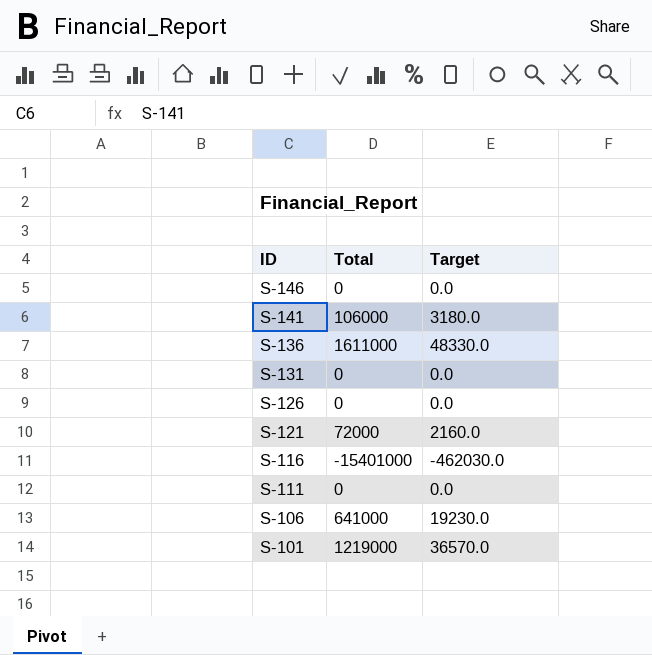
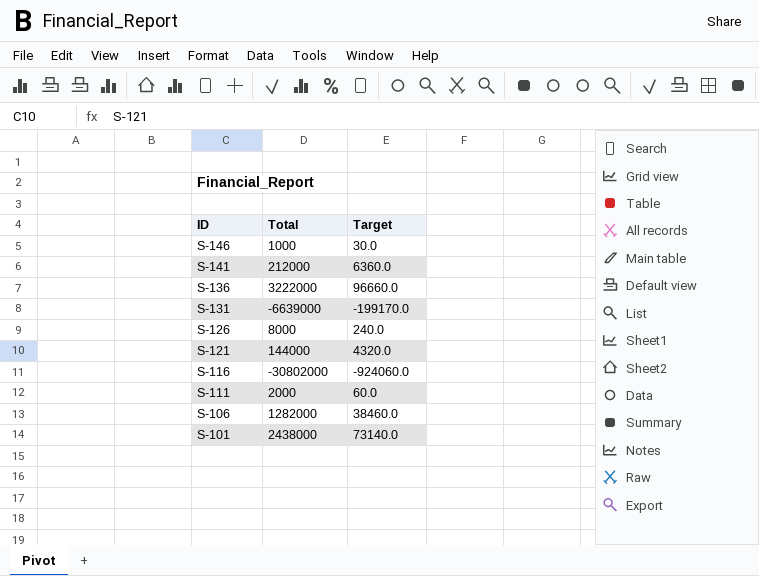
S-146 | Total: 0 -> 1000
S-146 | Target: 0.0 -> 30.0
S-141 | Total: 106000 -> 212000
S-141 | Target: 3180.0 -> 6360.0
S-136 | Total: 1611000 -> 3222000
S-136 | Target: 48330.0 -> 96660.0
S-131 | Total: 0 -> -6639000
S-131 | Target: 0.0 -> -199170.0
S-126 | Total: 0 -> 8000
S-126 | Target: 0.0 -> 240.0
S-121 | Total: 72000 -> 144000
S-121 | Target: 2160.0 -> 4320.0
S-116 | Total: -15401000 -> -30802000
S-116 | Target: -462030.0 -> -924060.0
S-111 | Total: 0 -> 2000
S-111 | Target: 0.0 -> 60.0
S-106 | Total: 641000 -> 1282000
S-106 | Target: 19230.0 -> 38460.0
S-101 | Total: 1219000 -> 2438000
S-101 | Target: 36570.0 -> 73140.0

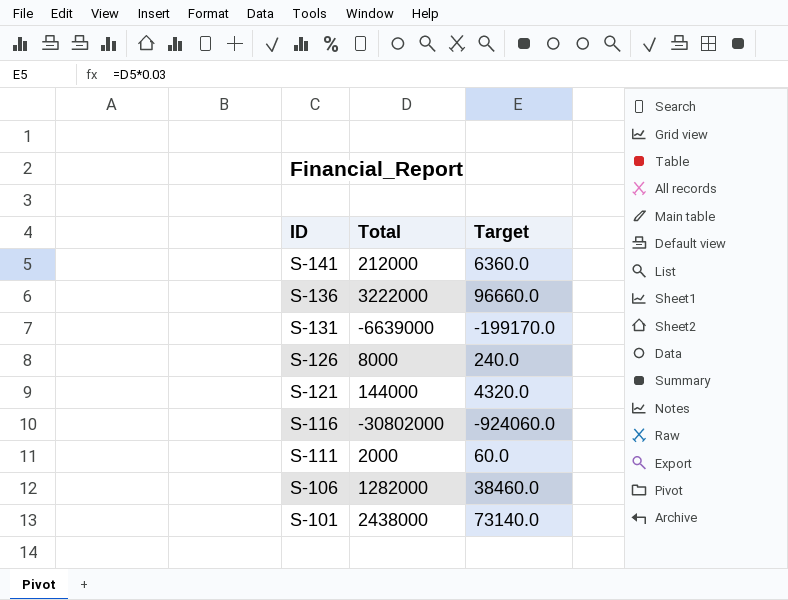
row S-146: 1000 | 30.0 -> none

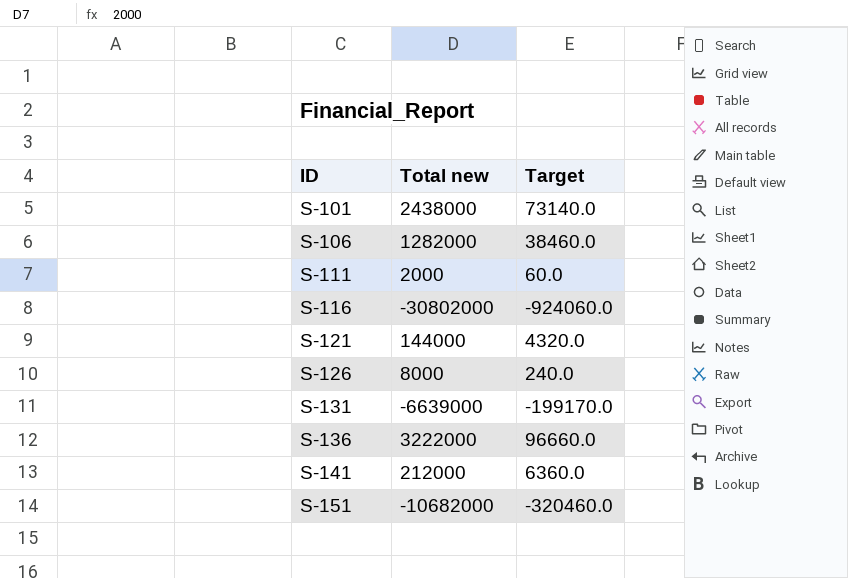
row order: ID descending -> ID ascending
column name: Total -> Total new
row S-151: none -> -10682000 | -320460.0

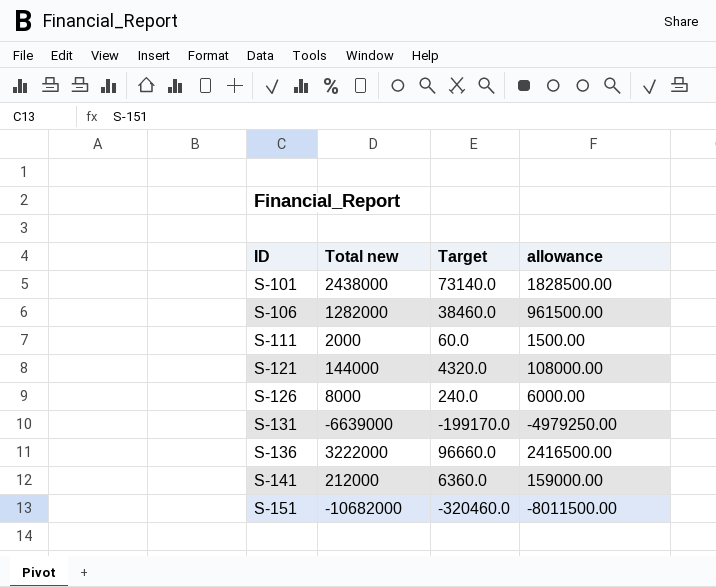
column allowance | formula: none -> [Total new] * 0.75
row S-116: -30802000 | -924060.0 -> none

